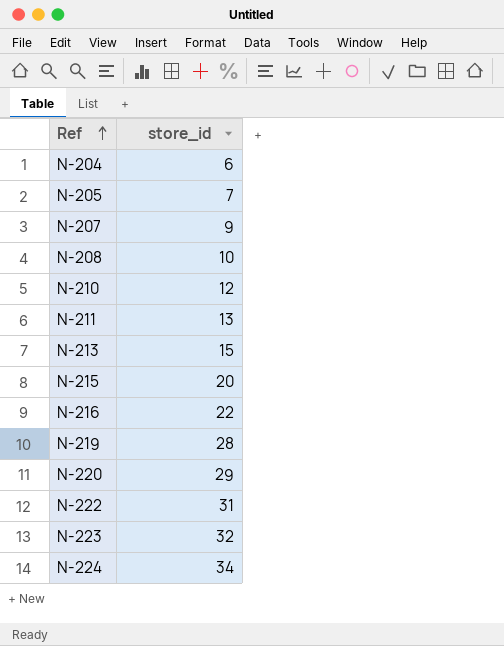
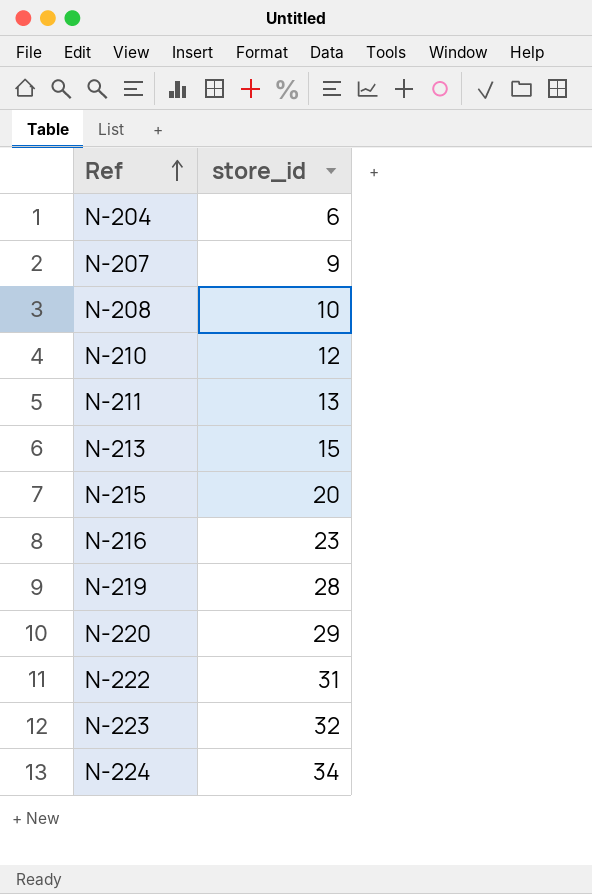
row N-205: 7 -> none
N-216 | store_id: 22 -> 23

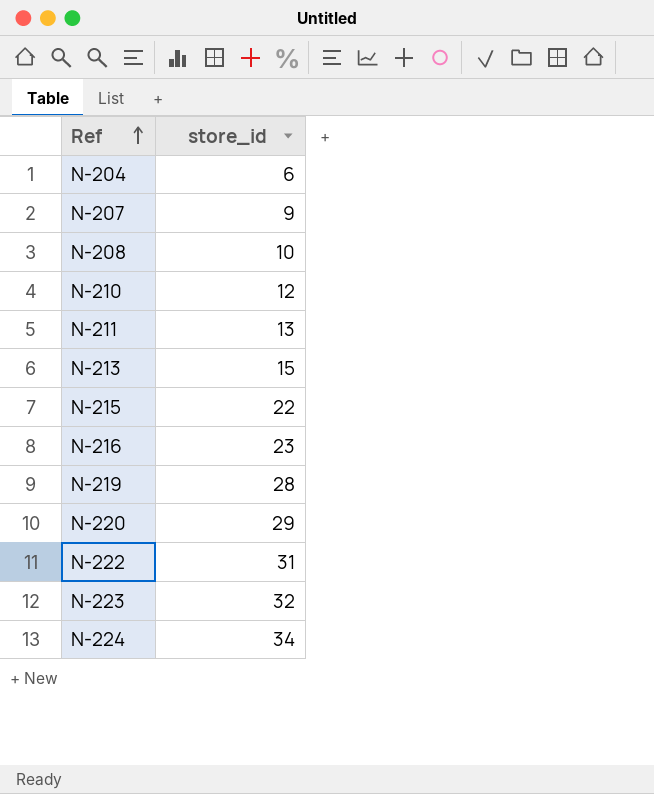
N-215 | store_id: 20 -> 22

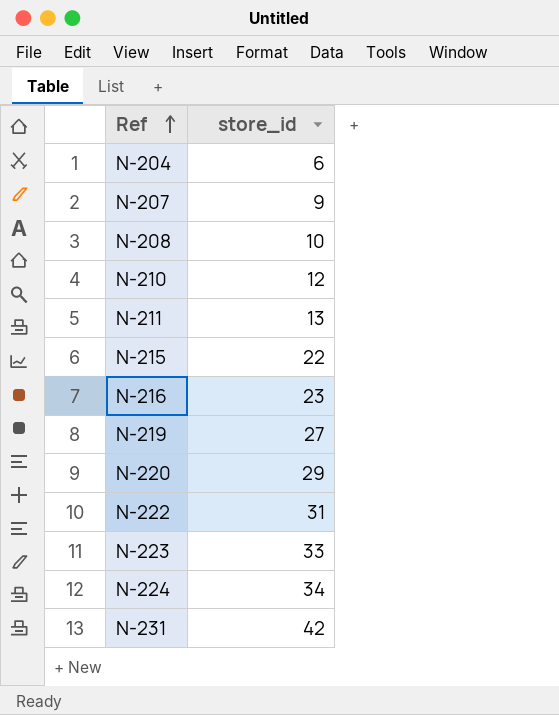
row N-213: 15 -> none
N-219 | store_id: 28 -> 27
N-223 | store_id: 32 -> 33
row N-231: none -> 42

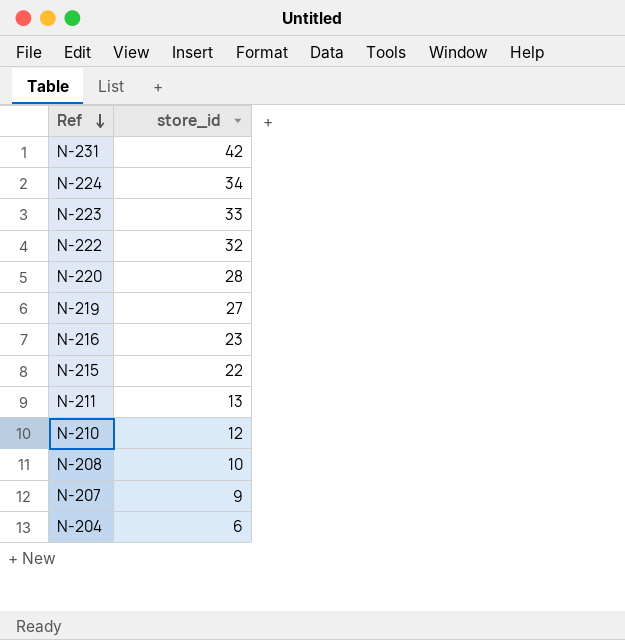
row order: Ref ascending -> Ref descending
N-222 | store_id: 31 -> 32
N-220 | store_id: 29 -> 28

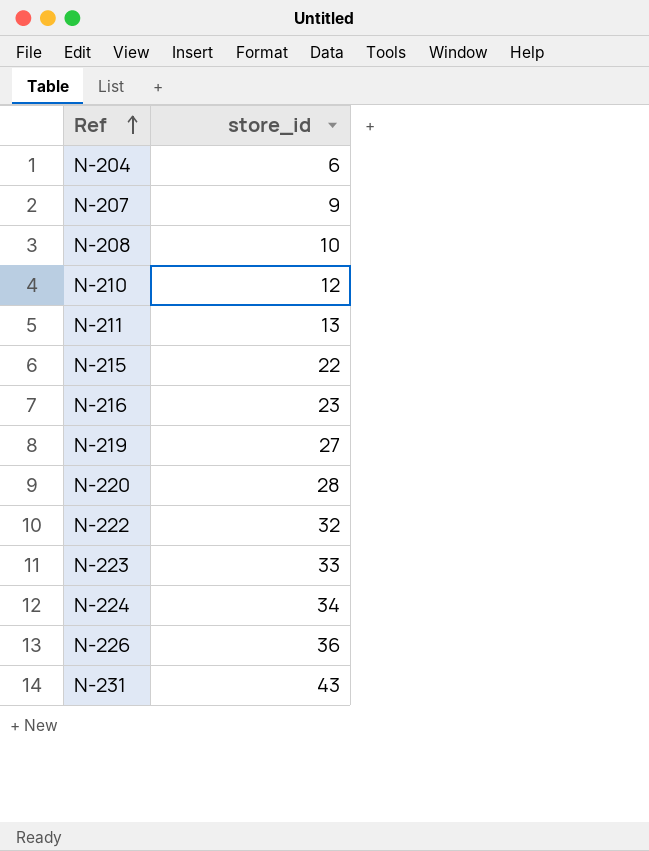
row order: Ref descending -> Ref ascending
row N-226: none -> 36
N-231 | store_id: 42 -> 43

